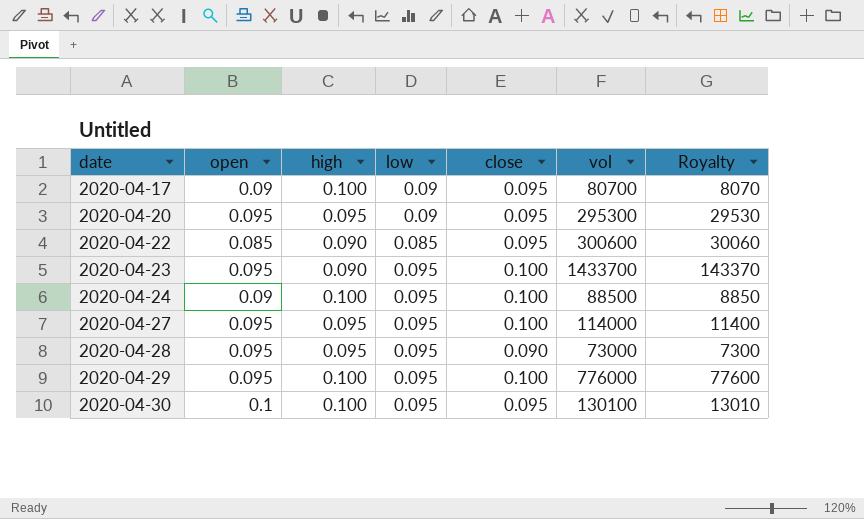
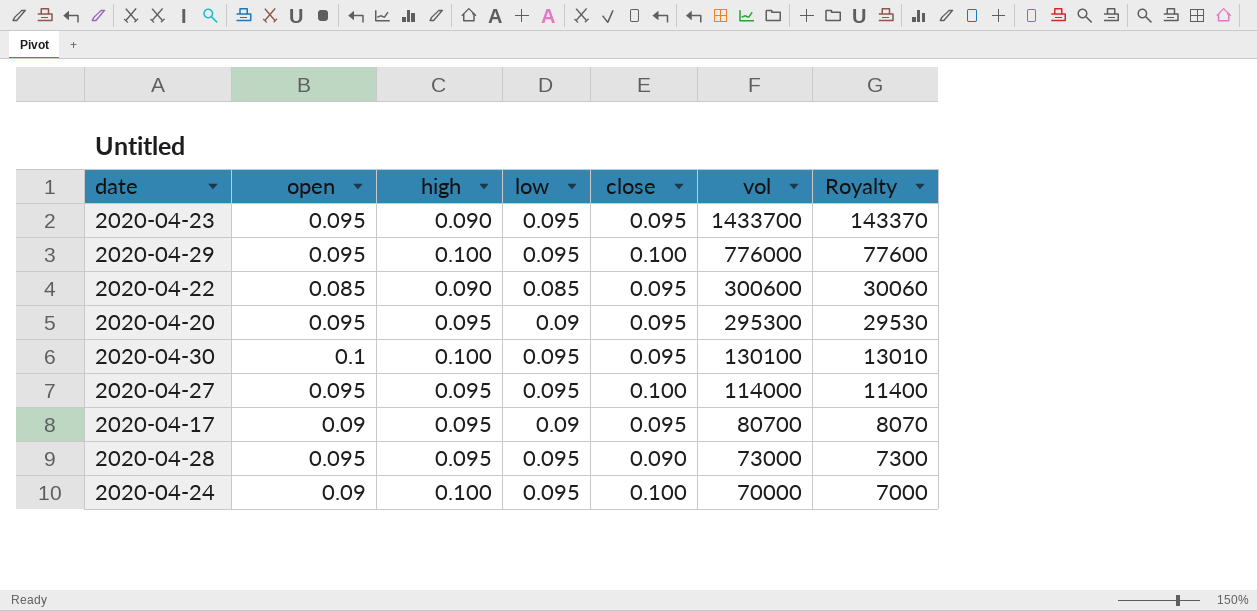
row order: date ascending -> vol descending
2020-04-23 | close: 0.100 -> 0.095
2020-04-17 | high: 0.100 -> 0.095
2020-04-24 | vol: 88500 -> 70000
2020-04-24 | Royalty: 8850 -> 7000

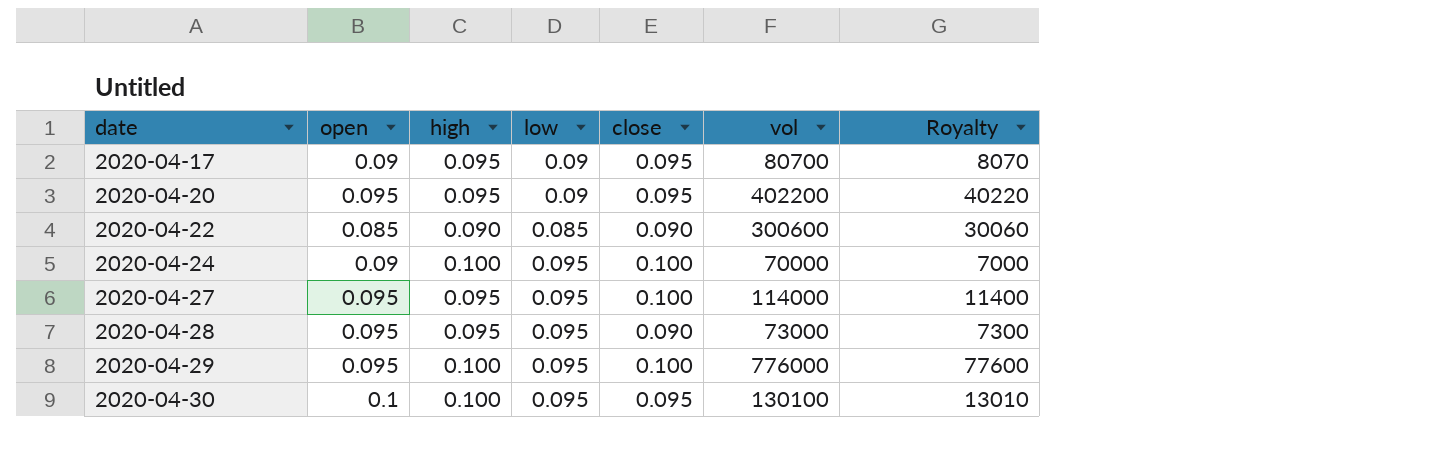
row order: vol descending -> date ascending
row 2020-04-23: 0.095 | 0.090 | 0.095 | 0.095 | 1433700 | 143370 -> none
2020-04-20 | vol: 295300 -> 402200
2020-04-20 | Royalty: 29530 -> 40220
2020-04-22 | close: 0.095 -> 0.090

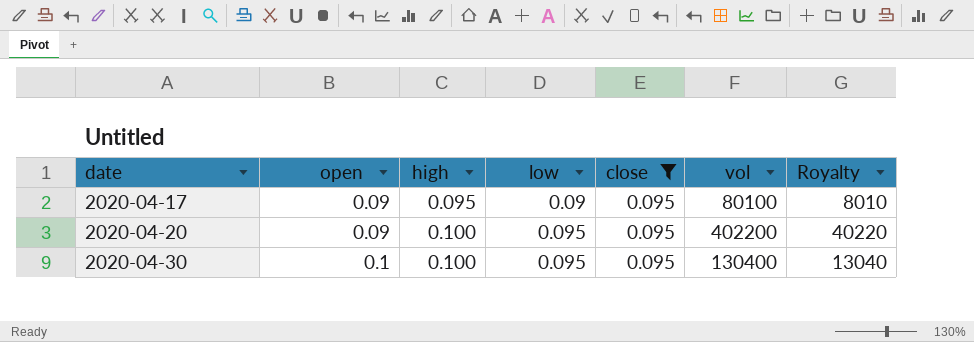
filter: none -> close = 0.095
2020-04-17 | vol: 80700 -> 80100
2020-04-17 | Royalty: 8070 -> 8010
2020-04-20 | open: 0.095 -> 0.09
2020-04-20 | high: 0.095 -> 0.100
2020-04-20 | low: 0.09 -> 0.095
2020-04-30 | vol: 130100 -> 130400
2020-04-30 | Royalty: 13010 -> 13040

